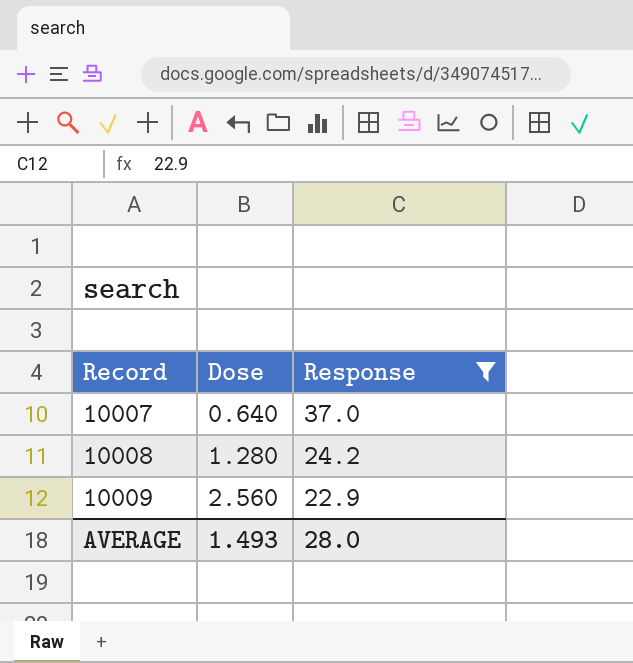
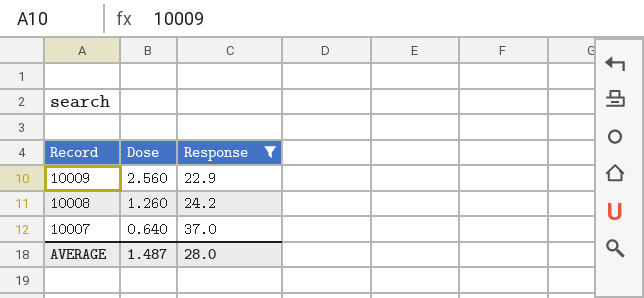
row order: Record ascending -> Record descending
10008 | Dose: 1.280 -> 1.260
AVERAGE | Dose: 1.493 -> 1.487

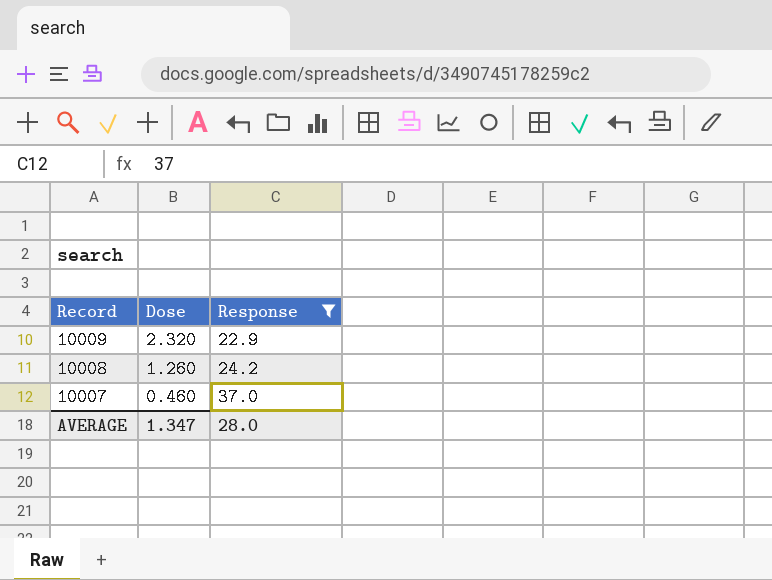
10009 | Dose: 2.560 -> 2.320
10007 | Dose: 0.640 -> 0.460
AVERAGE | Dose: 1.487 -> 1.347

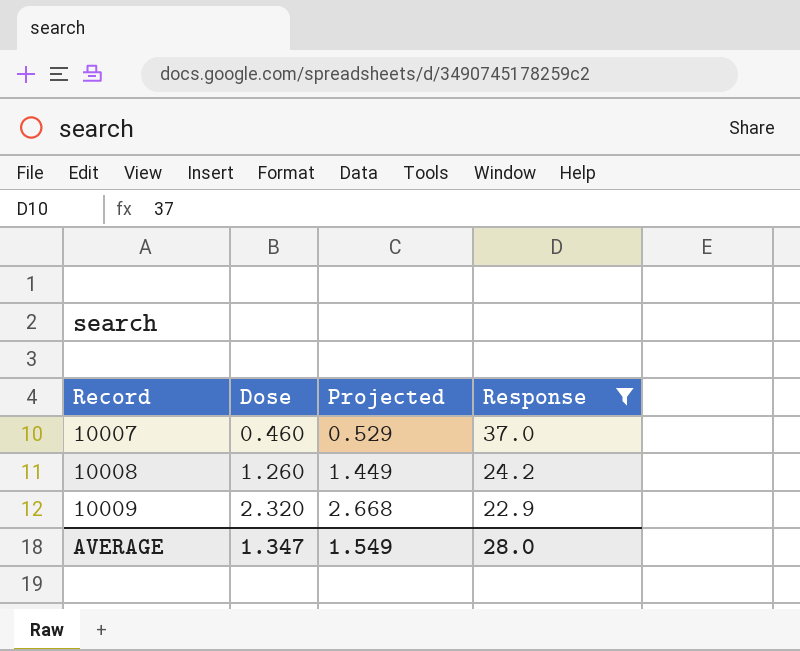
row order: Record descending -> Record ascending
column Projected | formula: none -> [Dose] * 1.15

